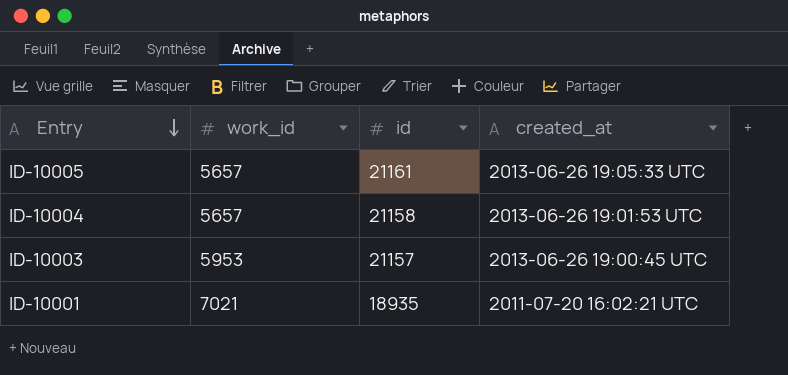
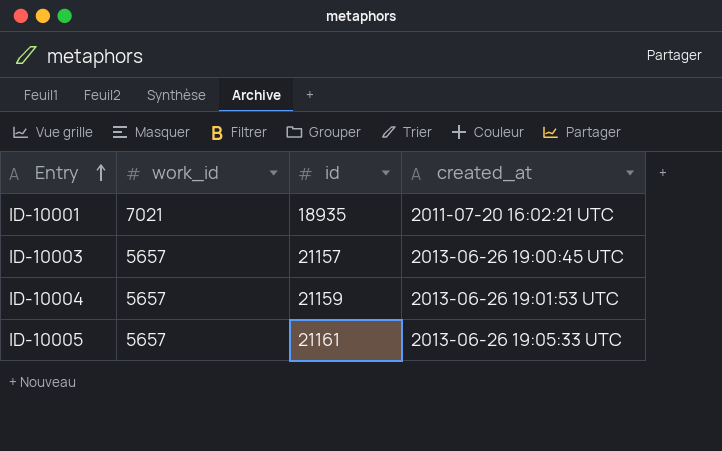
row order: Entry descending -> Entry ascending
ID-10003 | work_id: 5953 -> 5657
ID-10004 | id: 21158 -> 21159

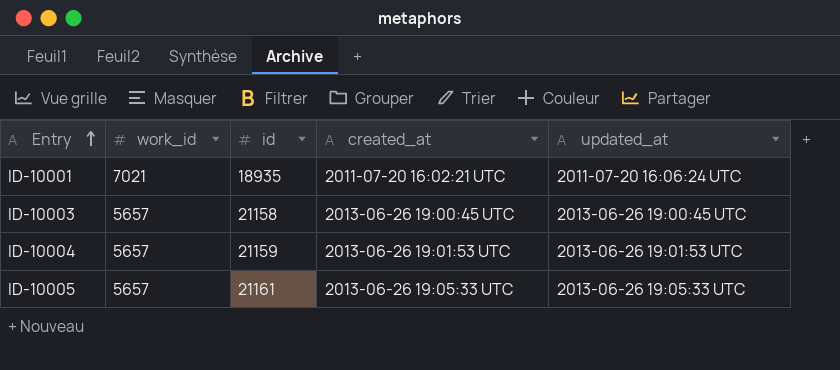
column updated_at | position: none -> 5
ID-10003 | id: 21157 -> 21158

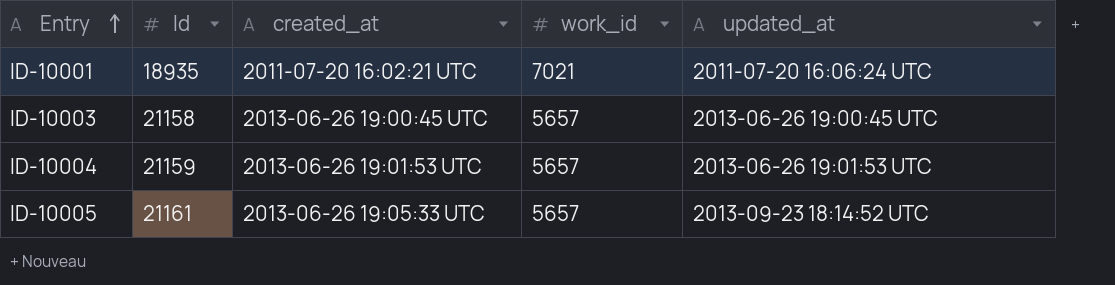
column name: id -> Id
column work_id | position: 2 -> 4
ID-10005 | updated_at: 2013-06-26 19:05:33 UTC -> 2013-09-23 18:14:52 UTC

